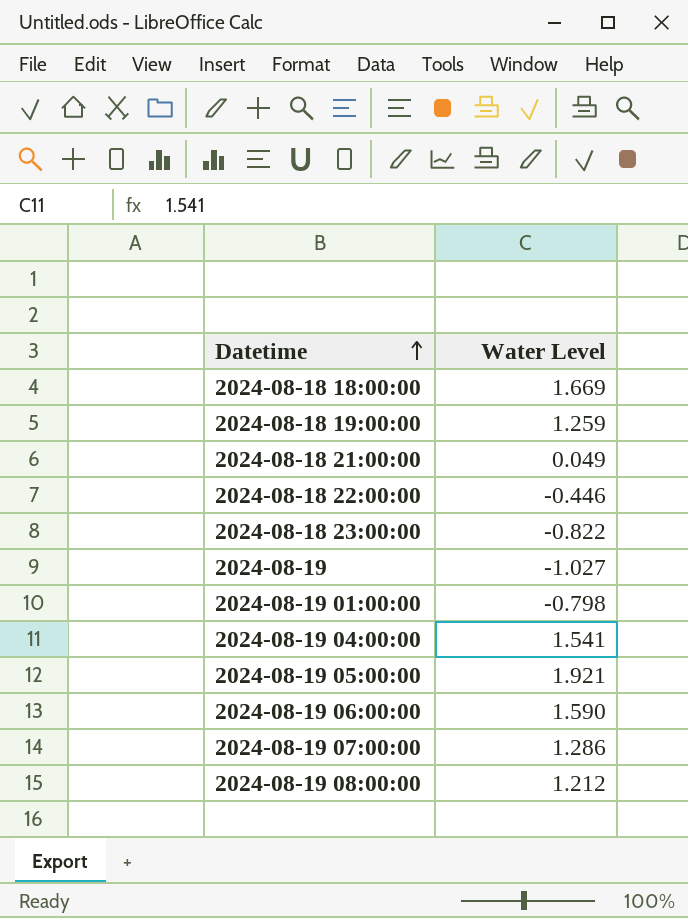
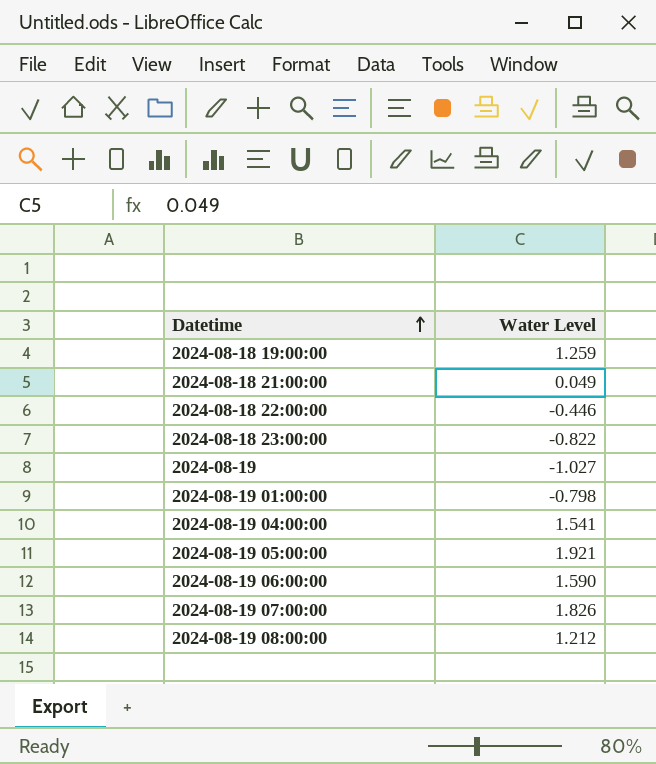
row 2024-08-18 18:00:00: 1.669 -> none
2024-08-19 07:00:00 | Water Level: 1.286 -> 1.826

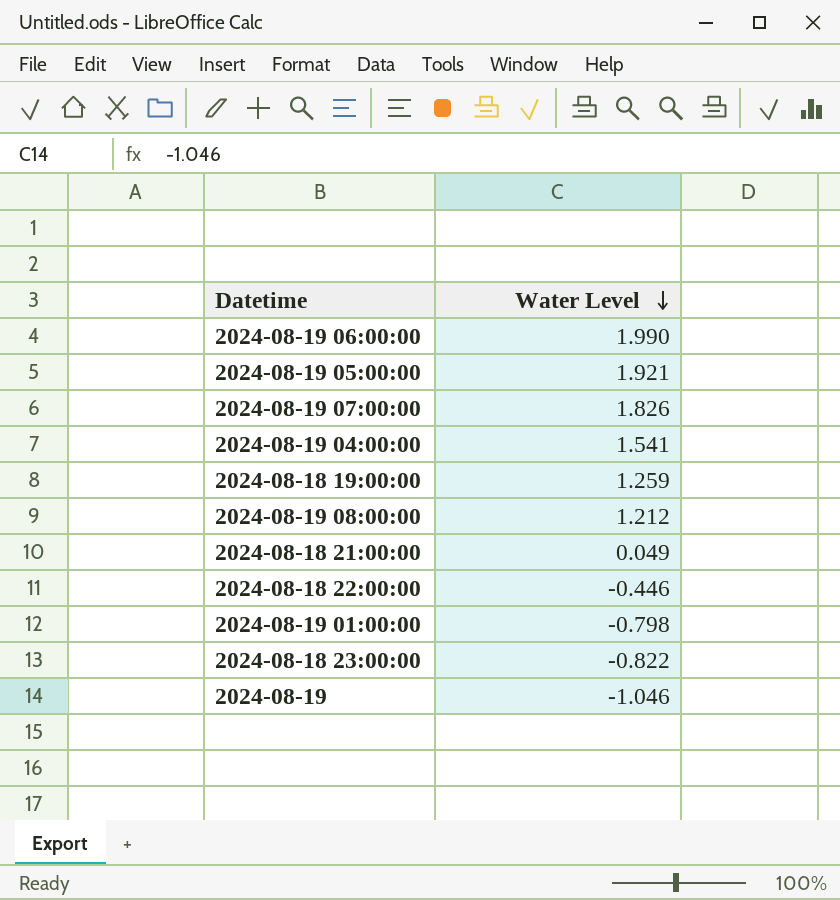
row order: Datetime ascending -> Water Level descending
2024-08-19 06:00:00 | Water Level: 1.590 -> 1.990
2024-08-19 | Water Level: -1.027 -> -1.046

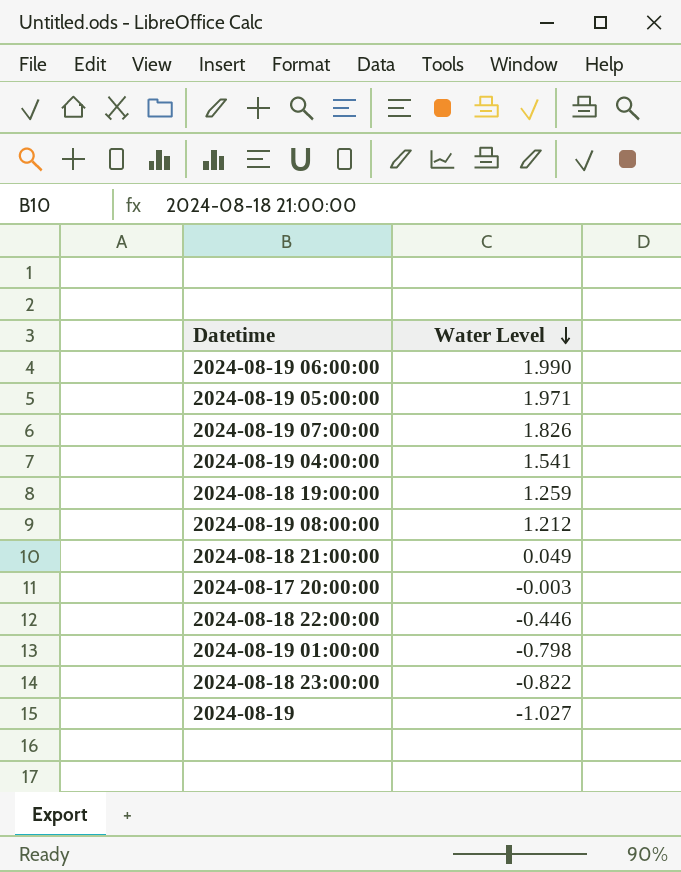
2024-08-19 05:00:00 | Water Level: 1.921 -> 1.971
row 2024-08-17 20:00:00: none -> -0.003
2024-08-19 | Water Level: -1.046 -> -1.027

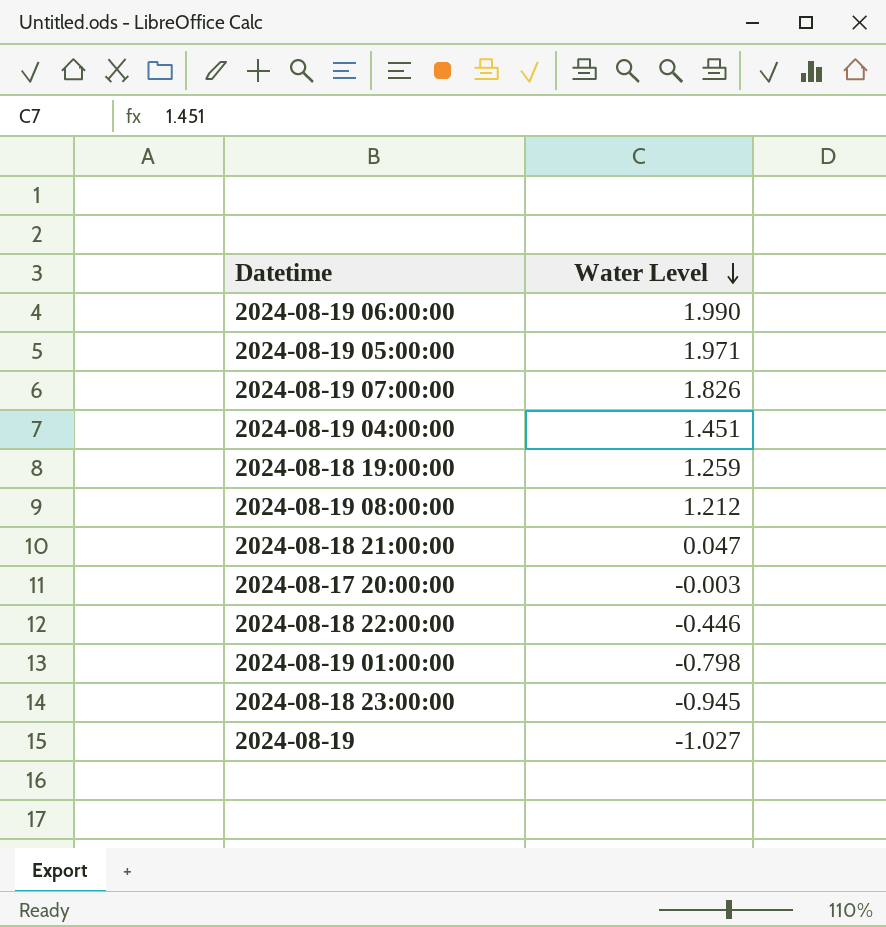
2024-08-19 04:00:00 | Water Level: 1.541 -> 1.451
2024-08-18 21:00:00 | Water Level: 0.049 -> 0.047
2024-08-18 23:00:00 | Water Level: -0.822 -> -0.945

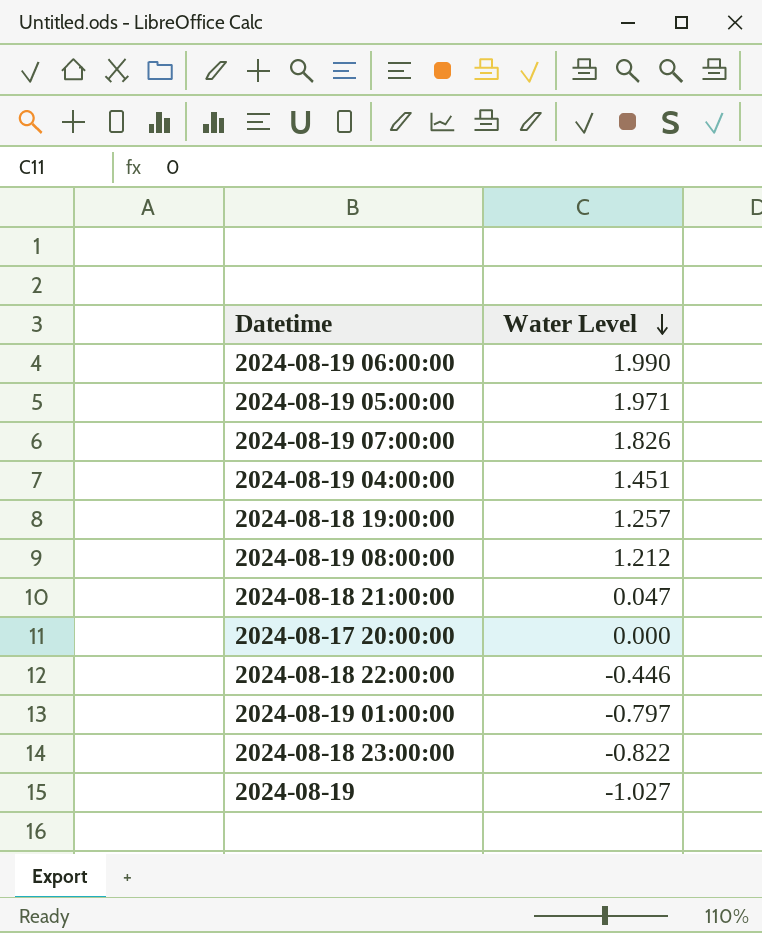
2024-08-18 19:00:00 | Water Level: 1.259 -> 1.257
2024-08-17 20:00:00 | Water Level: -0.003 -> 0.000
2024-08-19 01:00:00 | Water Level: -0.798 -> -0.797
2024-08-18 23:00:00 | Water Level: -0.945 -> -0.822

